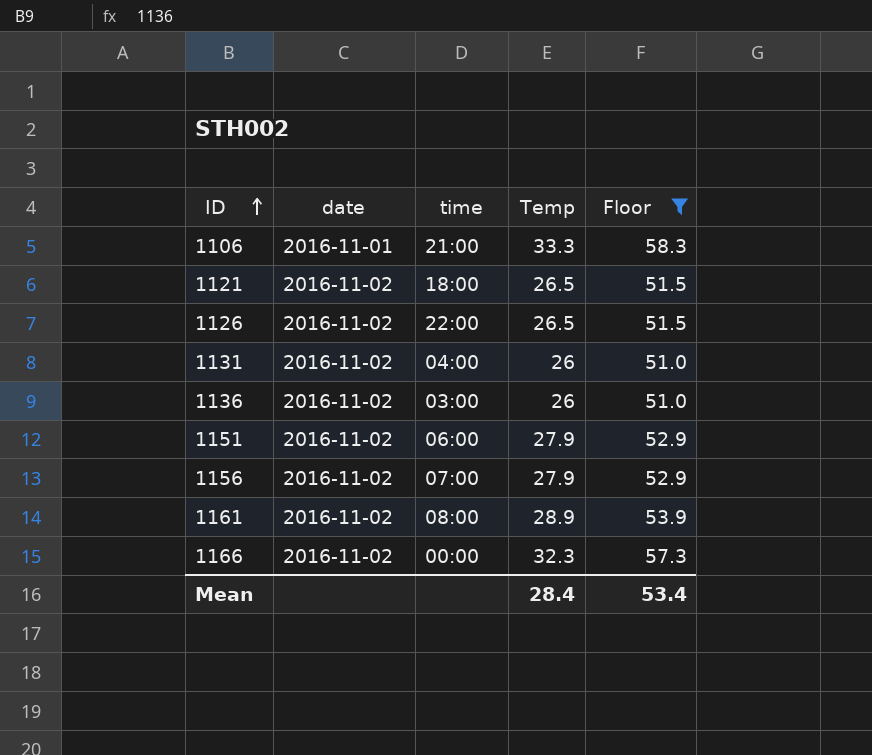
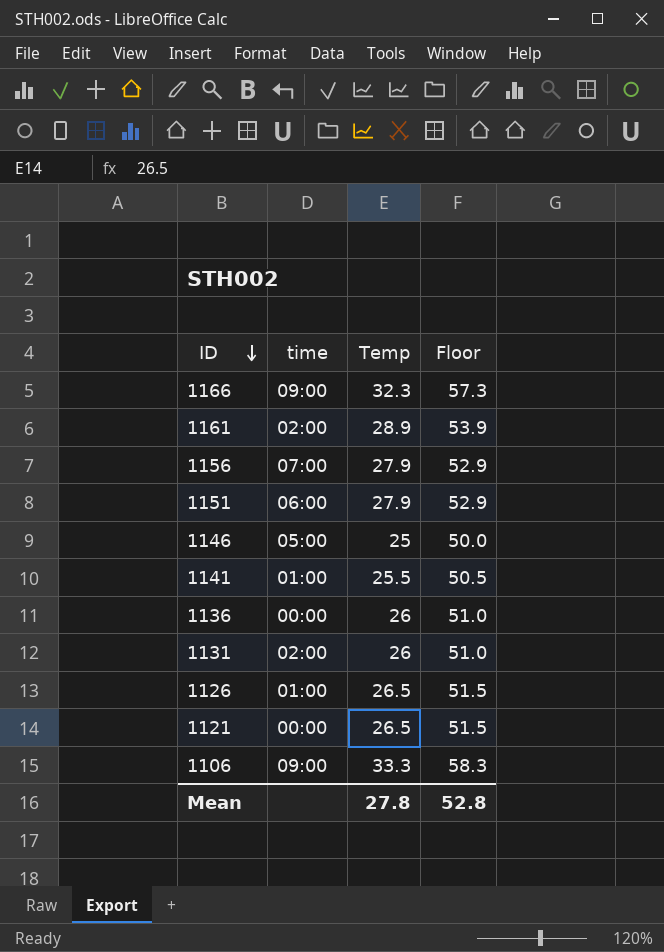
filter: Floor >= 51.0 -> none
row order: ID ascending -> ID descending
column date | position: 2 -> none
1166 | time: 00:00 -> 09:00
1161 | time: 08:00 -> 02:00
1136 | time: 03:00 -> 00:00
1131 | time: 04:00 -> 02:00
1126 | time: 22:00 -> 01:00
1121 | time: 18:00 -> 00:00
1106 | time: 21:00 -> 09:00
Mean | Temp: 28.4 -> 27.8
Mean | Floor: 53.4 -> 52.8

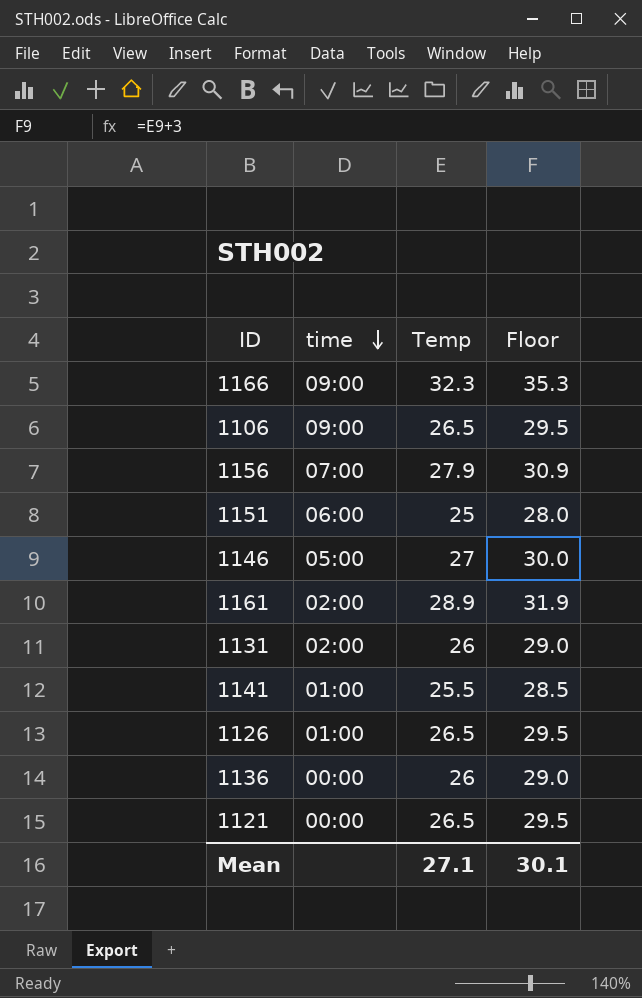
row order: ID descending -> time descending
column Floor | formula: [Temp] + 25 -> [Temp] + 3
1106 | Temp: 33.3 -> 26.5
1151 | Temp: 27.9 -> 25
1146 | Temp: 25 -> 27
Mean | Temp: 27.8 -> 27.1
Mean | Floor: 52.8 -> 30.1

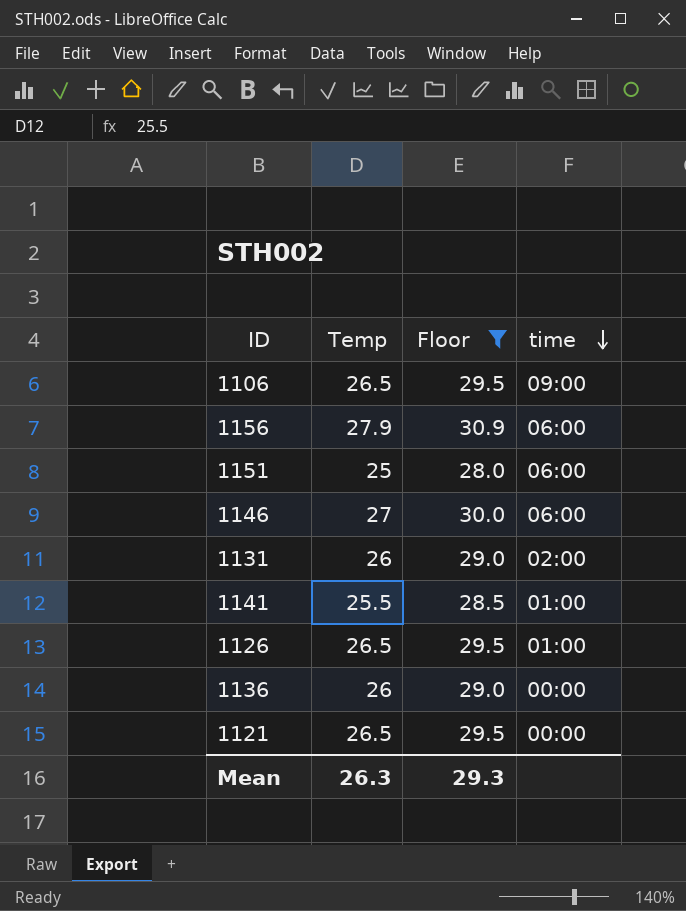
filter: none -> Floor <= 30.9
column time | position: 2 -> 4
1156 | time: 07:00 -> 06:00
1146 | time: 05:00 -> 06:00
Mean | Temp: 27.1 -> 26.3
Mean | Floor: 30.1 -> 29.3

